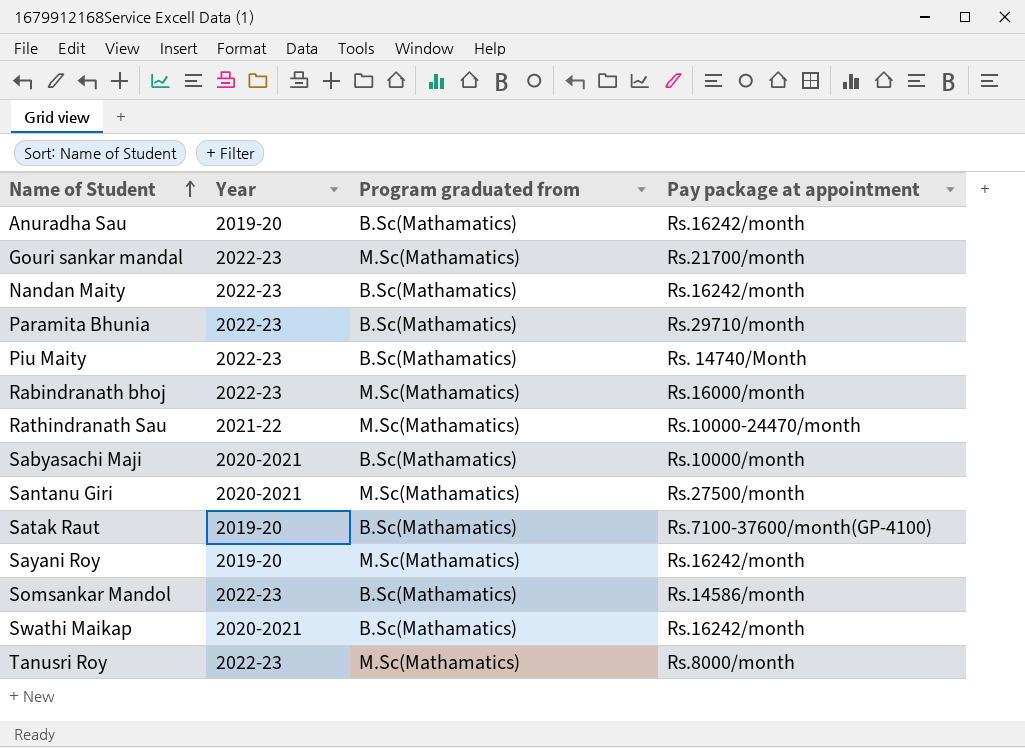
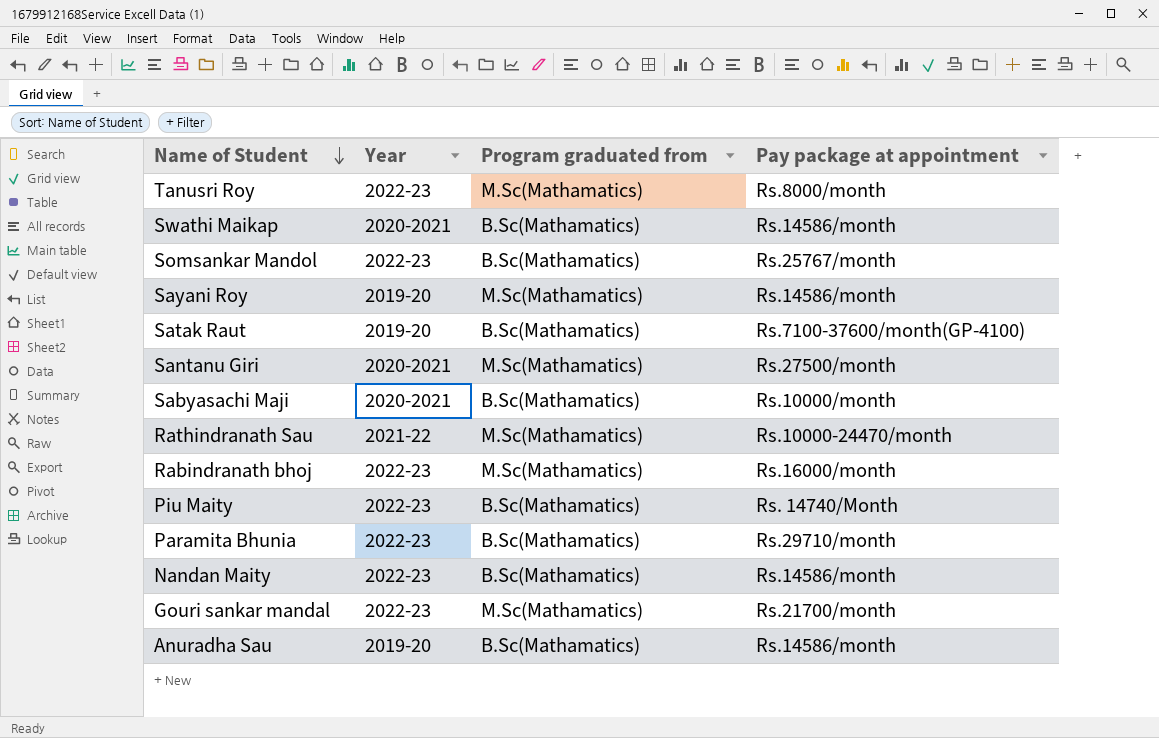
row order: Name of Student ascending -> Name of Student descending
Swathi Maikap | Pay package at appointment: Rs.16242/month -> Rs.14586/month
Somsankar Mandol | Pay package at appointment: Rs.14586/month -> Rs.25767/month
Sayani Roy | Pay package at appointment: Rs.16242/month -> Rs.14586/month
Nandan Maity | Pay package at appointment: Rs.16242/month -> Rs.14586/month
Anuradha Sau | Pay package at appointment: Rs.16242/month -> Rs.14586/month

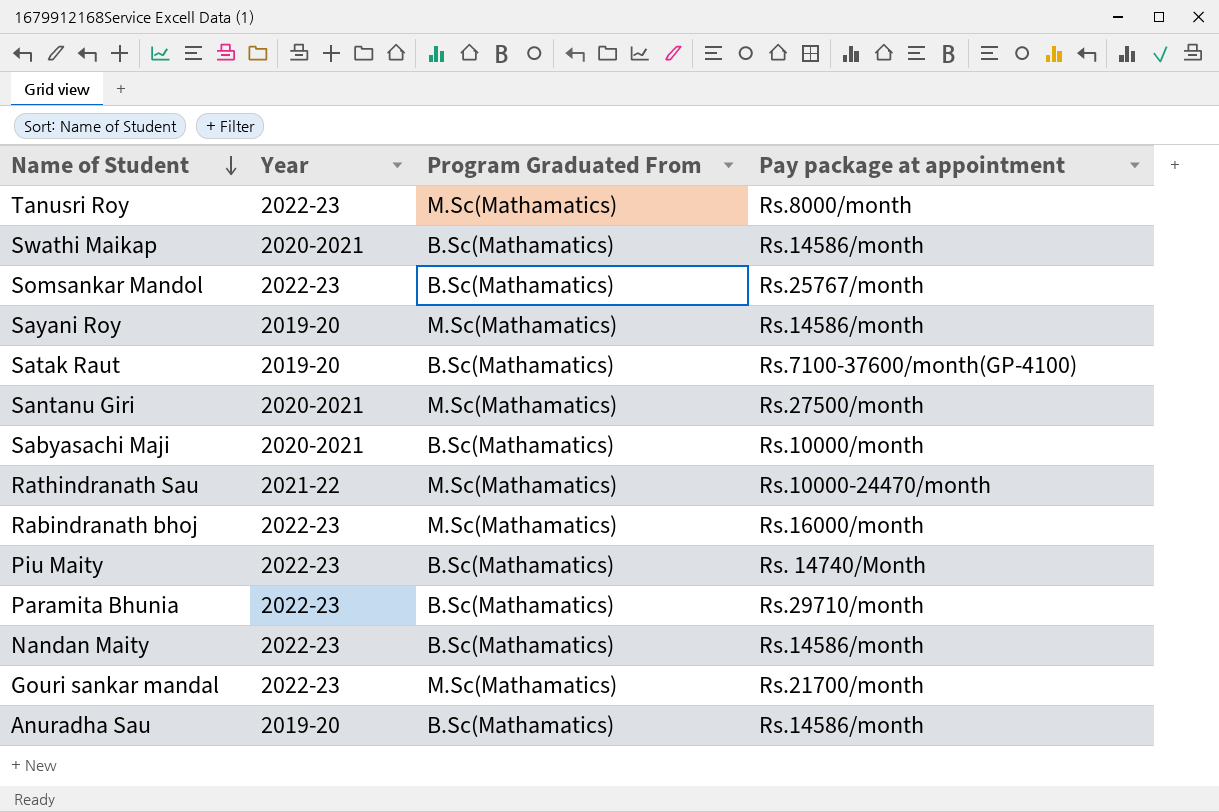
column name: Program graduated from -> Program Graduated From

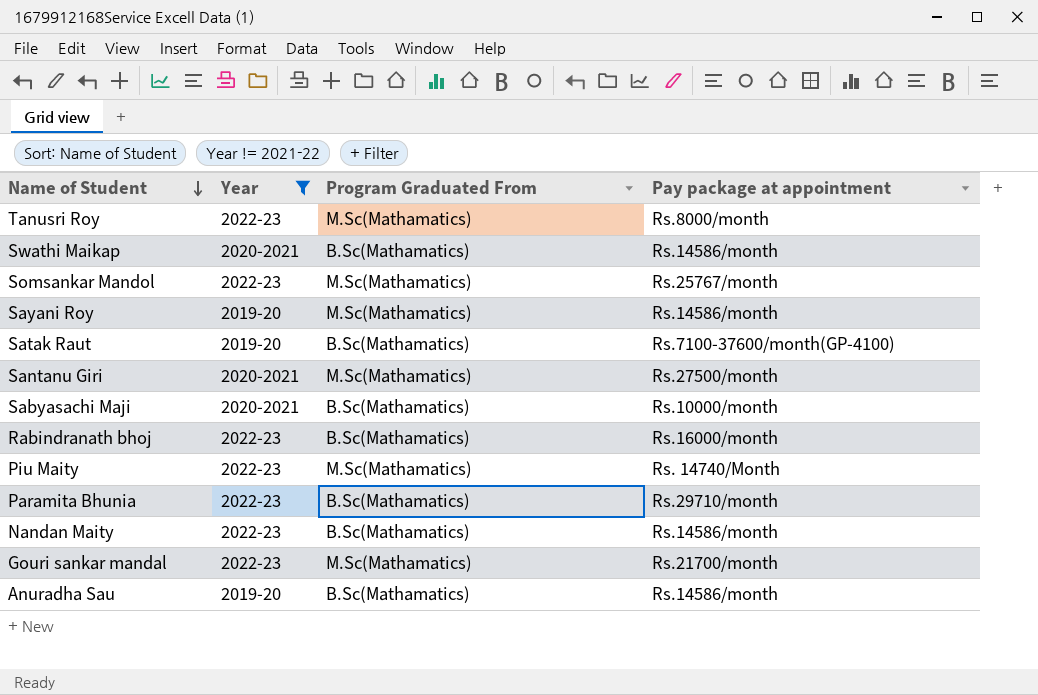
filter: none -> Year != 2021-22
Somsankar Mandol | Program Graduated From: B.Sc(Mathamatics) -> M.Sc(Mathamatics)
Rabindranath bhoj | Program Graduated From: M.Sc(Mathamatics) -> B.Sc(Mathamatics)
Piu Maity | Program Graduated From: B.Sc(Mathamatics) -> M.Sc(Mathamatics)

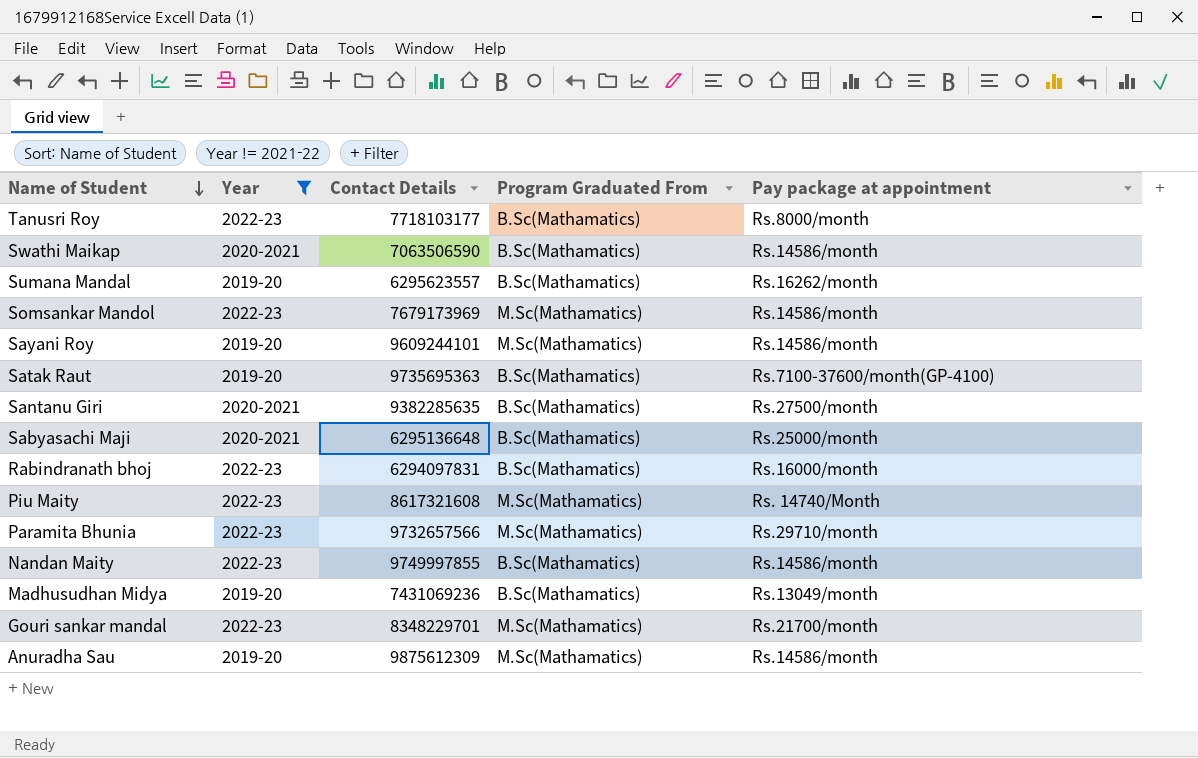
column Contact Details | position: none -> 3
Tanusri Roy | Program Graduated From: M.Sc(Mathamatics) -> B.Sc(Mathamatics)
row Sumana Mandal: none -> 2019-20 | 6295623557 | B.Sc(Mathamatics) | Rs.16262/month
Somsankar Mandol | Pay package at appointment: Rs.25767/month -> Rs.14586/month
Santanu Giri | Program Graduated From: M.Sc(Mathamatics) -> B.Sc(Mathamatics)
Sabyasachi Maji | Pay package at appointment: Rs.10000/month -> Rs.25000/month
Paramita Bhunia | Program Graduated From: B.Sc(Mathamatics) -> M.Sc(Mathamatics)
row Madhusudhan Midya: none -> 2019-20 | 7431069236 | B.Sc(Mathamatics) | Rs.13049/month
Anuradha Sau | Program Graduated From: B.Sc(Mathamatics) -> M.Sc(Mathamatics)

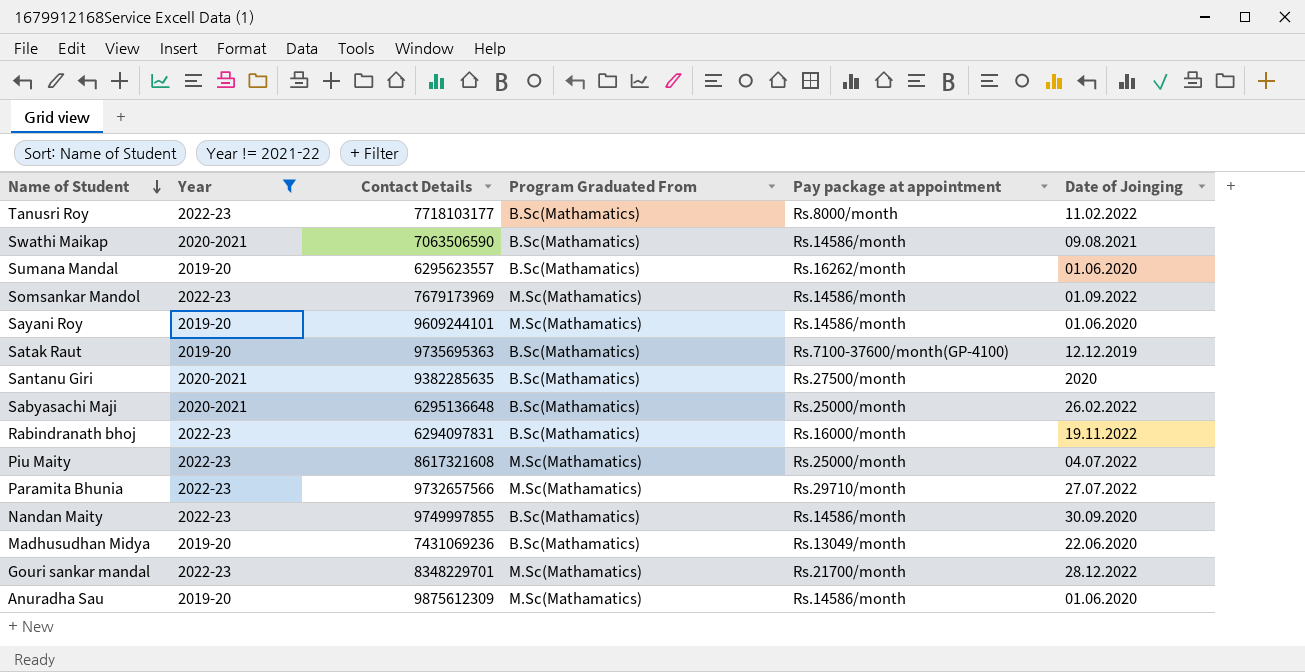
column Date of Joinging | position: none -> 6
Piu Maity | Pay package at appointment: Rs. 14740/Month -> Rs.25000/month

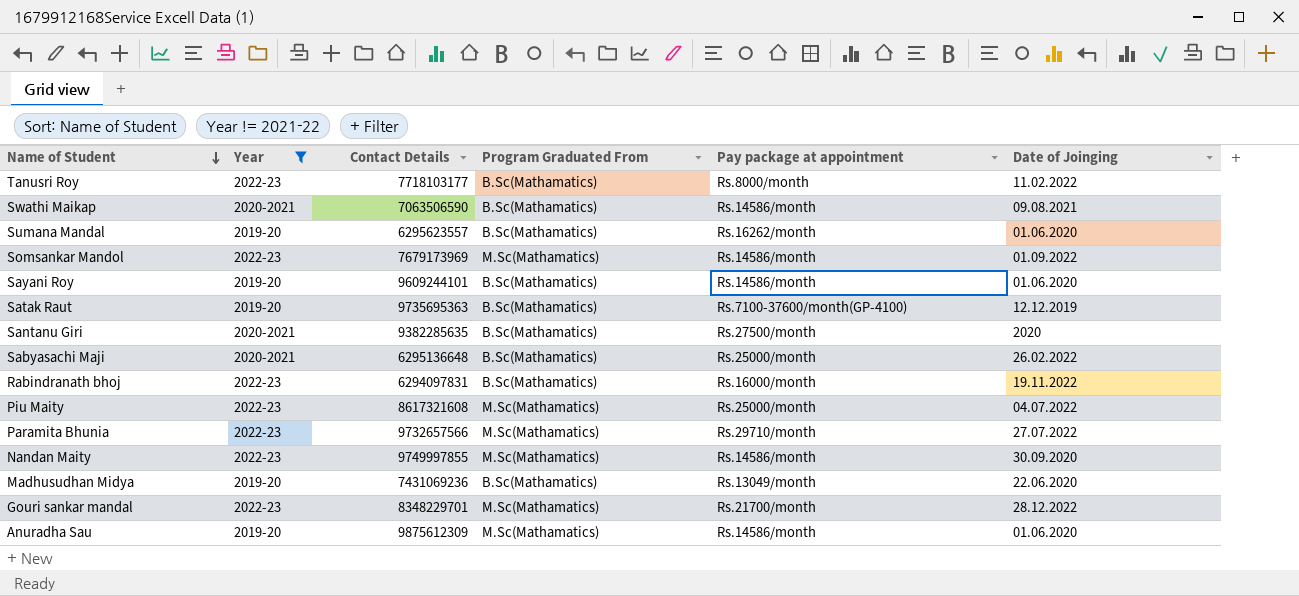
Sayani Roy | Program Graduated From: M.Sc(Mathamatics) -> B.Sc(Mathamatics)
Nandan Maity | Program Graduated From: B.Sc(Mathamatics) -> M.Sc(Mathamatics)

